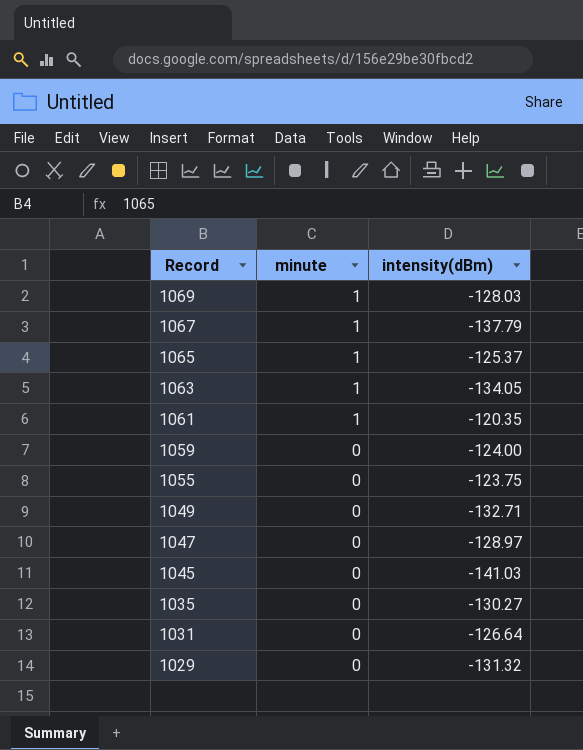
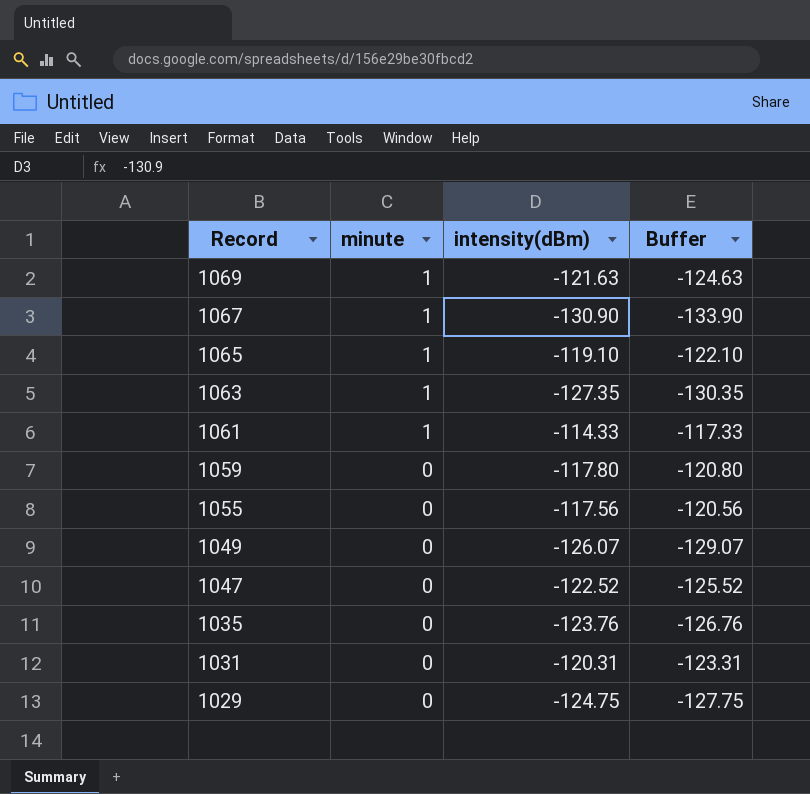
column Buffer | formula: none -> [intensity(dBm)] - 3
row 1045: 0 | -141.03 -> none
1069 | intensity(dBm): -128.03 -> -121.63
1067 | intensity(dBm): -137.79 -> -130.90
1065 | intensity(dBm): -125.37 -> -119.10
1063 | intensity(dBm): -134.05 -> -127.35
1061 | intensity(dBm): -120.35 -> -114.33
1059 | intensity(dBm): -124.00 -> -117.80
1055 | intensity(dBm): -123.75 -> -117.56
1049 | intensity(dBm): -132.71 -> -126.07
1047 | intensity(dBm): -128.97 -> -122.52
1035 | intensity(dBm): -130.27 -> -123.76
1031 | intensity(dBm): -126.64 -> -120.31
1029 | intensity(dBm): -131.32 -> -124.75

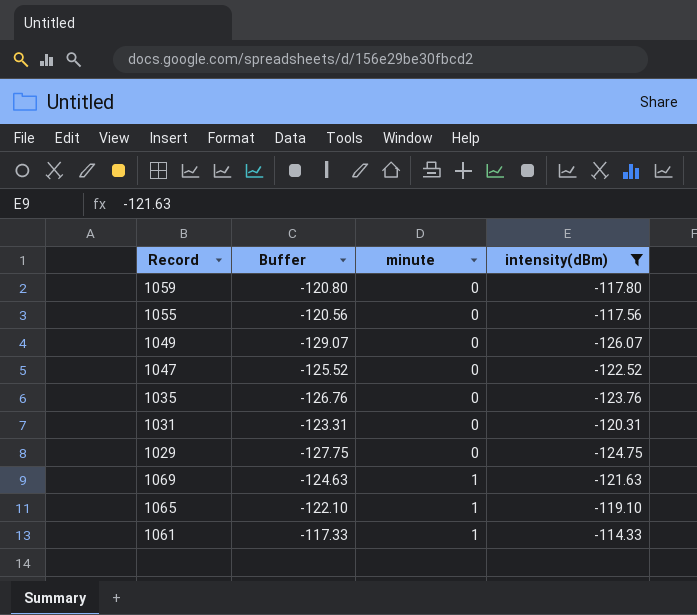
filter: none -> intensity(dBm) >= -126.07
row order: Record descending -> minute ascending
column Buffer | position: 4 -> 2

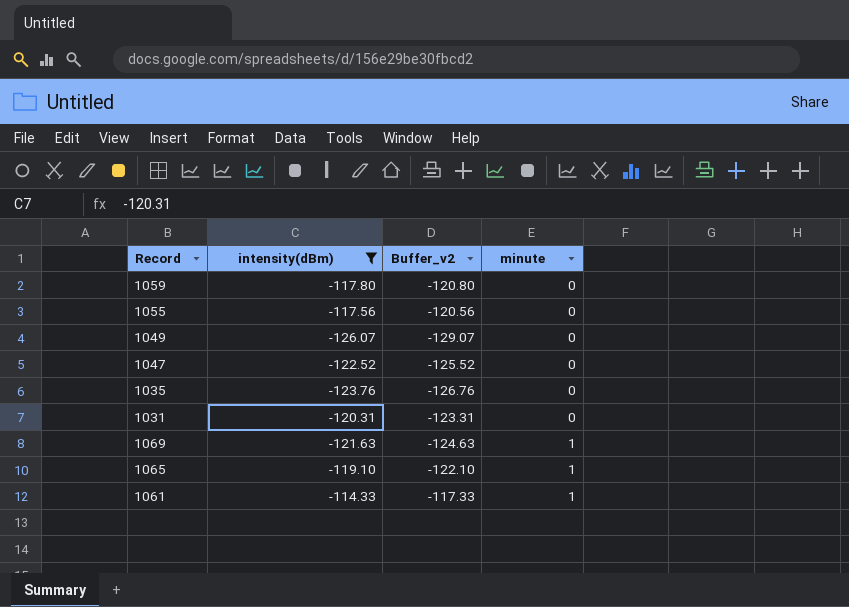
column intensity(dBm) | position: 4 -> 2
column name: Buffer -> Buffer_v2
row 1029: -127.75 | 0 | -124.75 -> none

